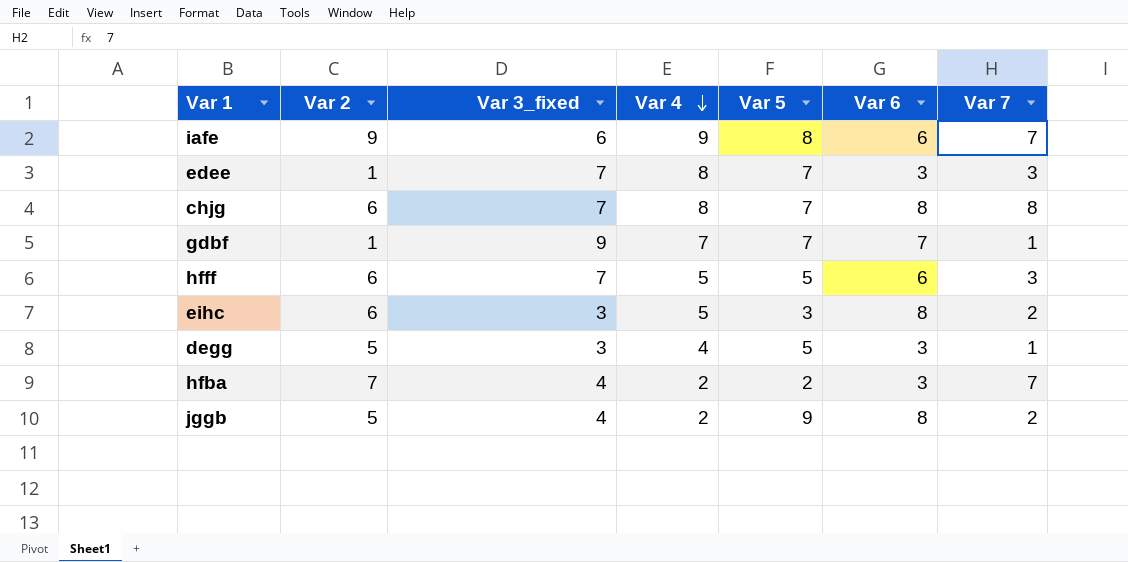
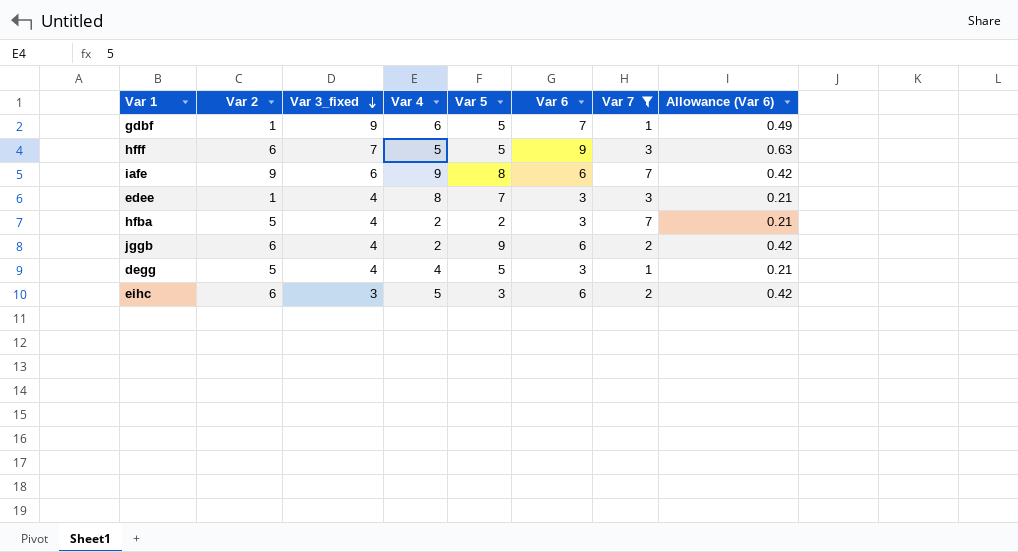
filter: none -> Var 7 != 8
row order: Var 4 descending -> Var 3_fixed descending
column Allowance (Var 6) | formula: none -> [Var 6] * 0.07
gdbf | Var 4: 7 -> 6
gdbf | Var 5: 7 -> 5
hfff | Var 6: 6 -> 9
edee | Var 3_fixed: 7 -> 4
hfba | Var 2: 7 -> 5
jggb | Var 2: 5 -> 6
jggb | Var 6: 8 -> 6
degg | Var 3_fixed: 3 -> 4
eihc | Var 6: 8 -> 6

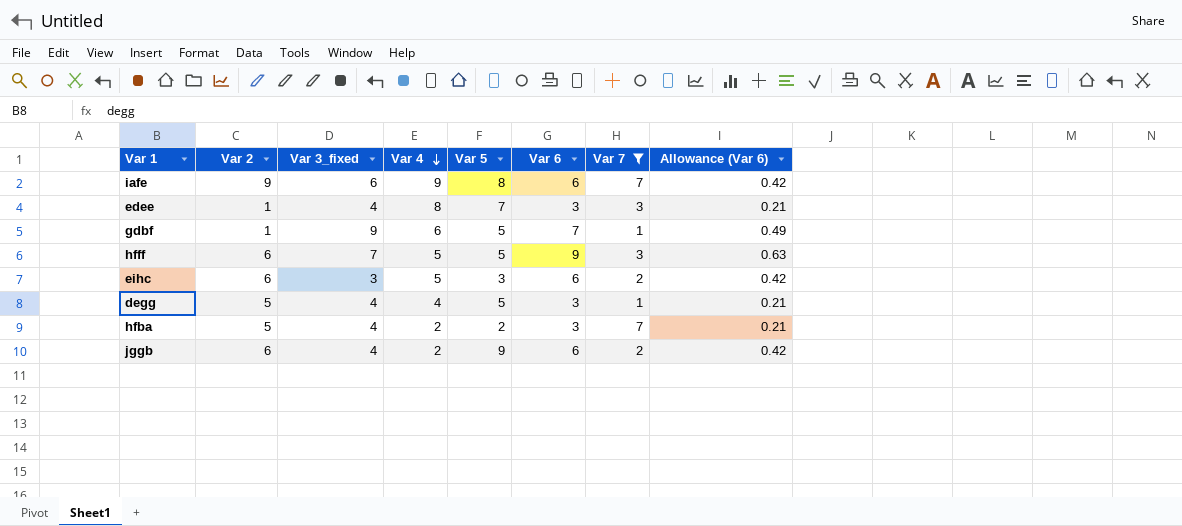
row order: Var 3_fixed descending -> Var 4 descending

